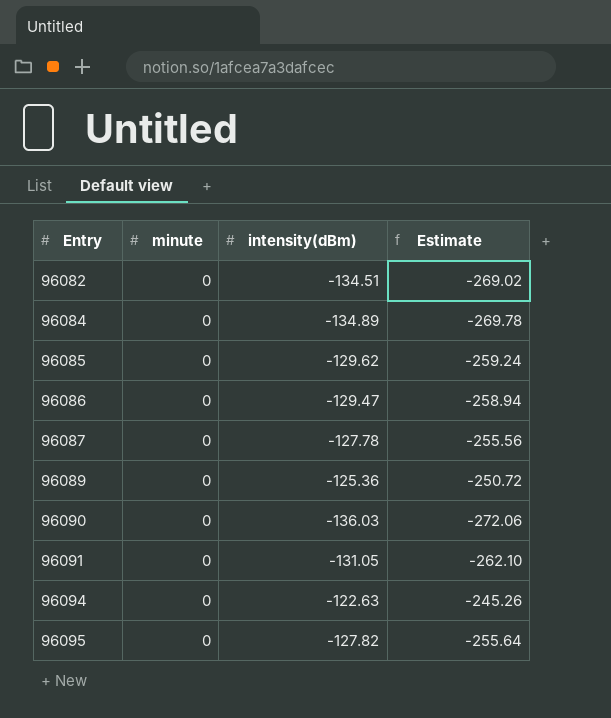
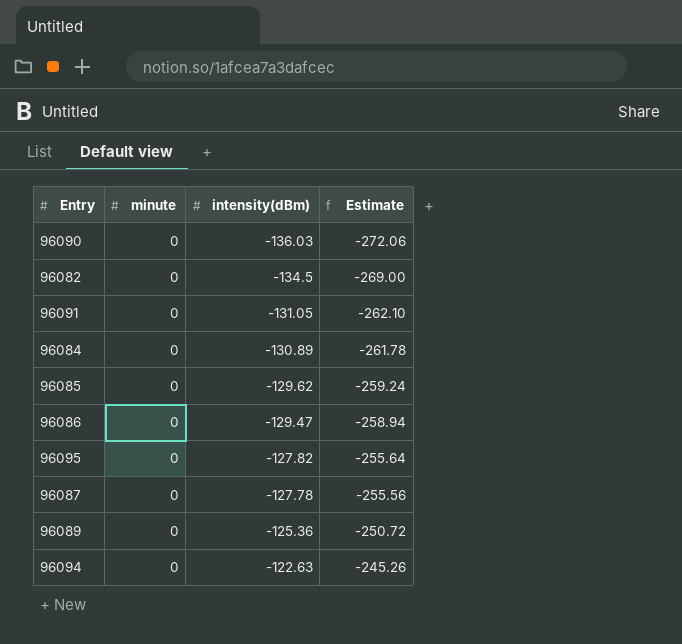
row order: Entry ascending -> intensity(dBm) ascending
96082 | intensity(dBm): -134.51 -> -134.5
96082 | Estimate: -269.02 -> -269.00
96084 | intensity(dBm): -134.89 -> -130.89
96084 | Estimate: -269.78 -> -261.78

